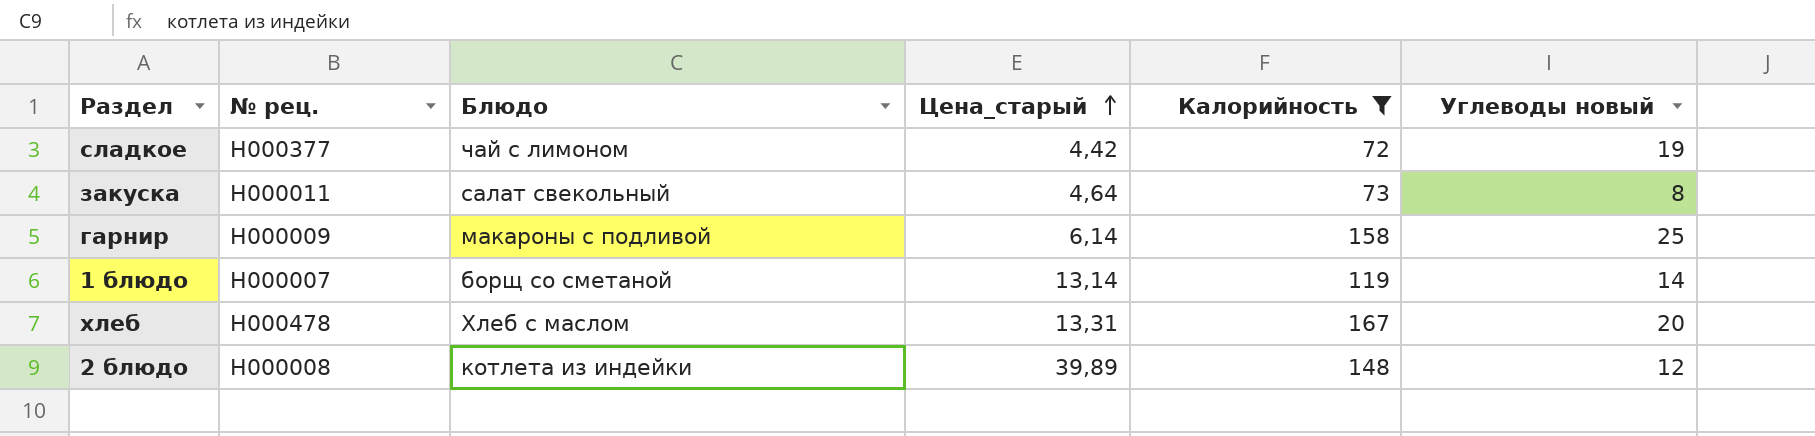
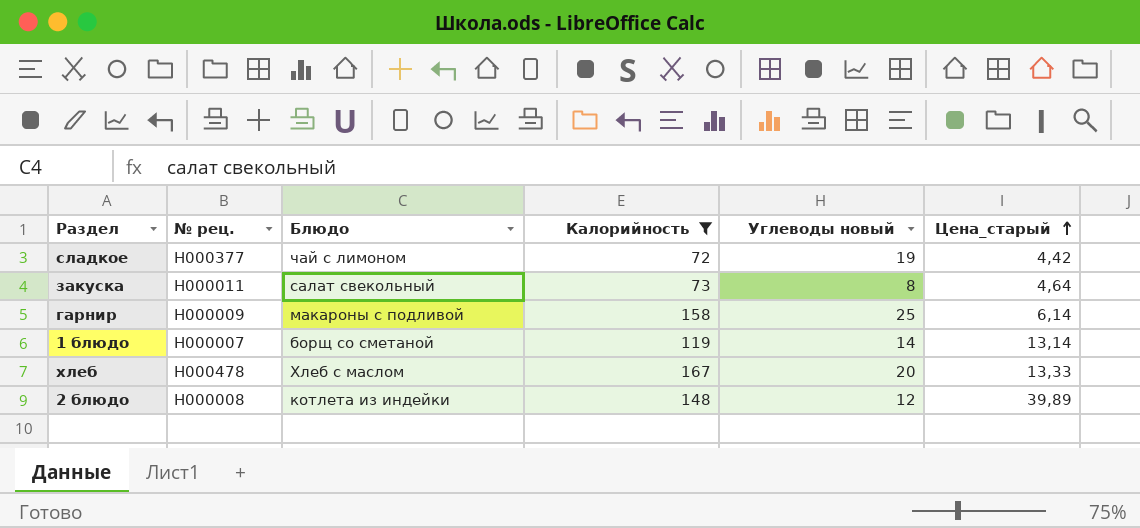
column Цена_старый | position: 4 -> 6
хлеб | Цена_старый: 13,31 -> 13,33

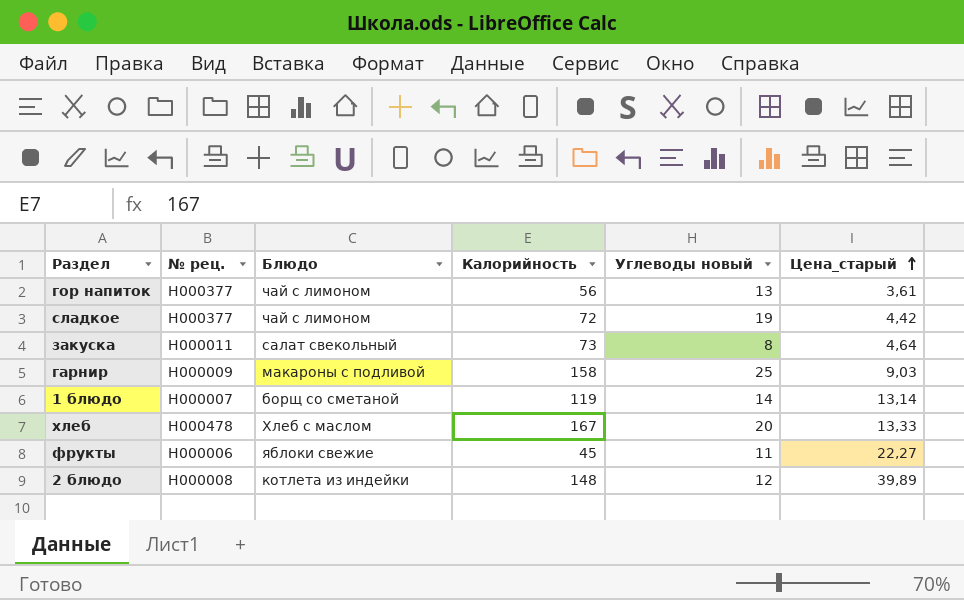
filter: Калорийность >= 72 -> none
гарнир | Цена_старый: 6,14 -> 9,03

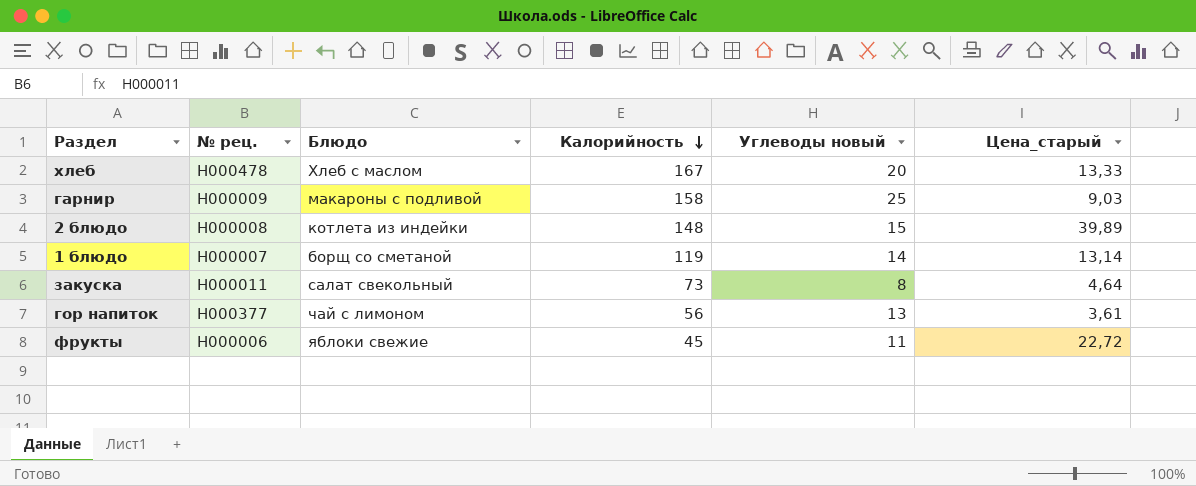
row order: Цена_старый ascending -> Калорийность descending
row сладкое: Н000377 | чай с лимоном | 72 | 19 | 4,42 -> none
2 блюдо | Углеводы новый: 12 -> 15
фрукты | Цена_старый: 22,27 -> 22,72

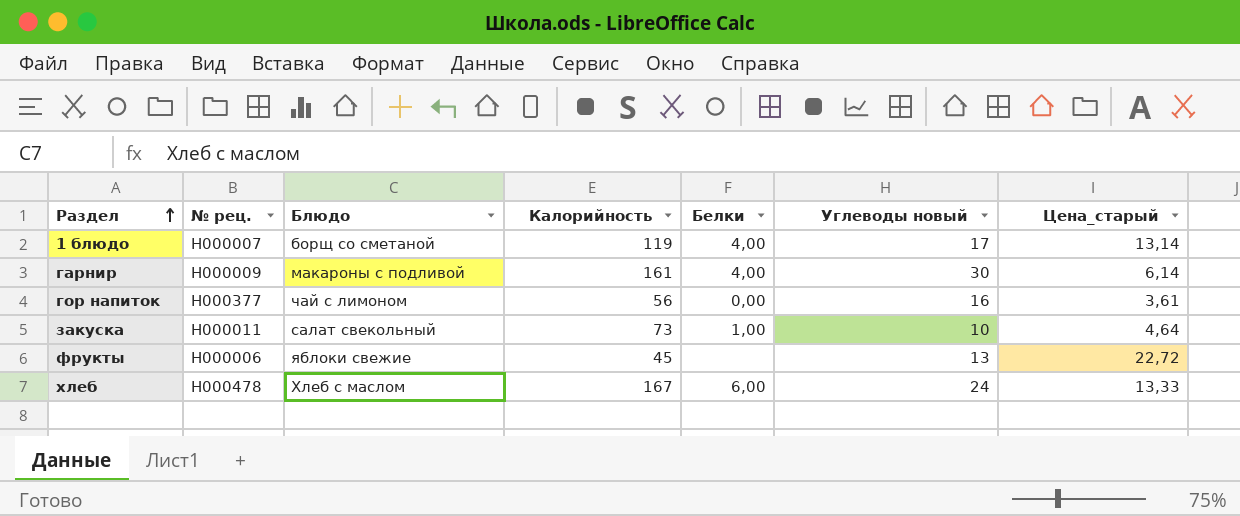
row order: Калорийность descending -> Раздел ascending
column Белки | position: none -> 5
row 2 блюдо: Н000008 | котлета из индейки | 148 | 15 | 39,89 -> none
1 блюдо | Углеводы новый: 14 -> 17
гарнир | Калорийность: 158 -> 161
гарнир | Углеводы новый: 25 -> 30
гарнир | Цена_старый: 9,03 -> 6,14
гор напиток | Углеводы новый: 13 -> 16
закуска | Углеводы новый: 8 -> 10
фрукты | Углеводы новый: 11 -> 13
хлеб | Углеводы новый: 20 -> 24

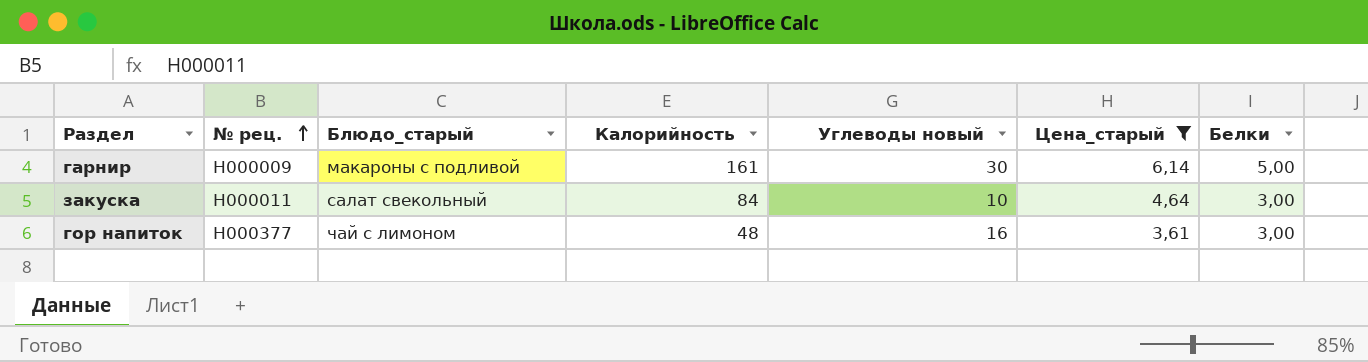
filter: none -> Цена_старый <= 6,14
row order: Раздел ascending -> № рец. ascending
column name: Блюдо -> Блюдо_старый
column Белки | position: 5 -> 7
гарнир | Белки: 4,00 -> 5,00
закуска | Калорийность: 73 -> 84
закуска | Белки: 1,00 -> 3,00
гор напиток | Калорийность: 56 -> 48
гор напиток | Белки: 0,00 -> 3,00

